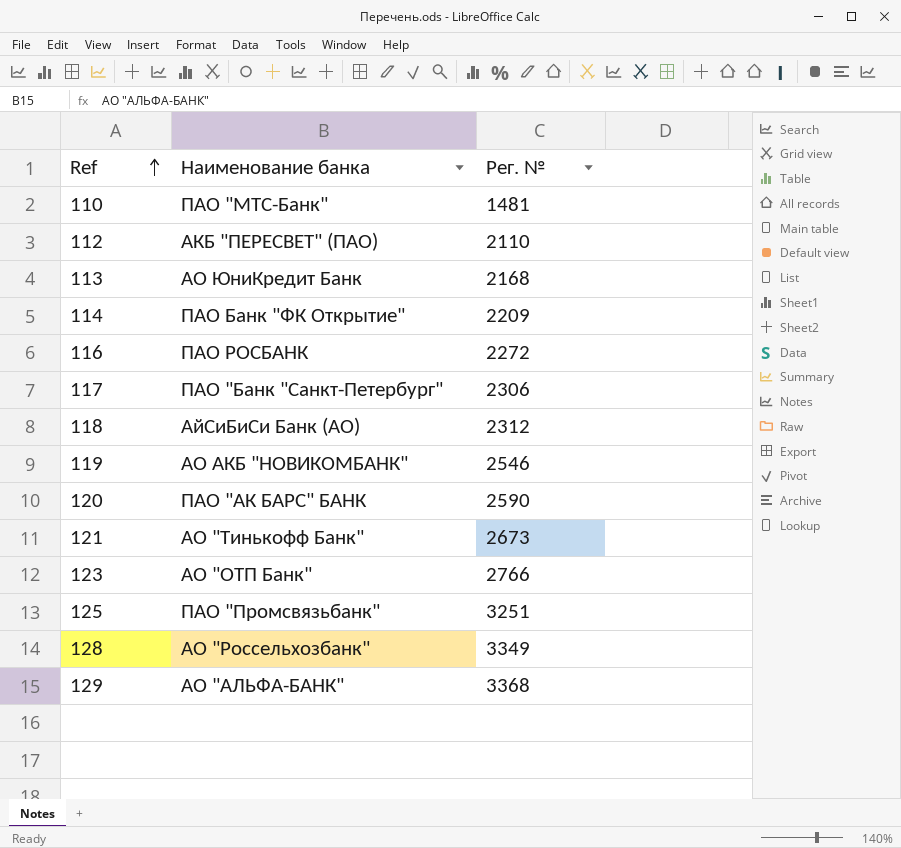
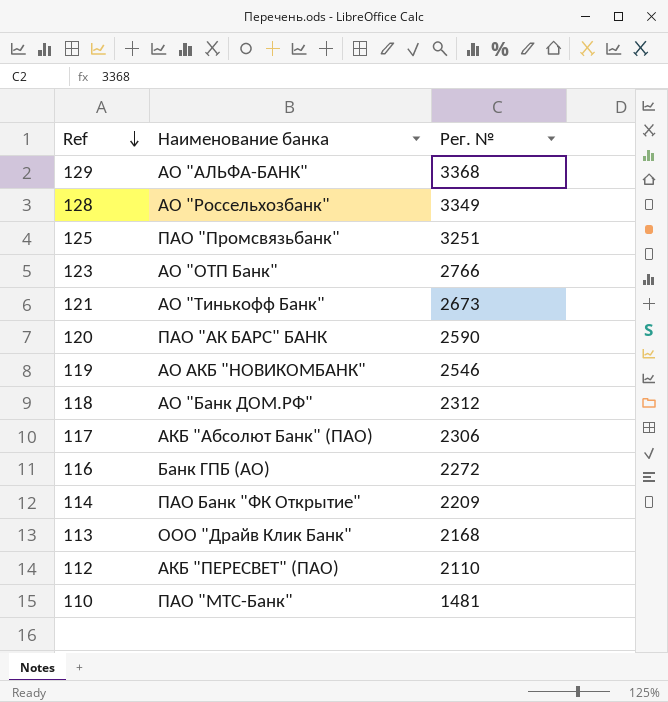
row order: Ref ascending -> Ref descending
118 | Наименование банка: АйСиБиСи Банк (АО) -> АО "Банк ДОМ.РФ"
117 | Наименование банка: ПАО "Банк "Санкт-Петербург" -> АКБ "Абсолют Банк" (ПАО)
116 | Наименование банка: ПАО РОСБАНК -> Банк ГПБ (АО)
113 | Наименование банка: АО ЮниКредит Банк -> ООО "Драйв Клик Банк"

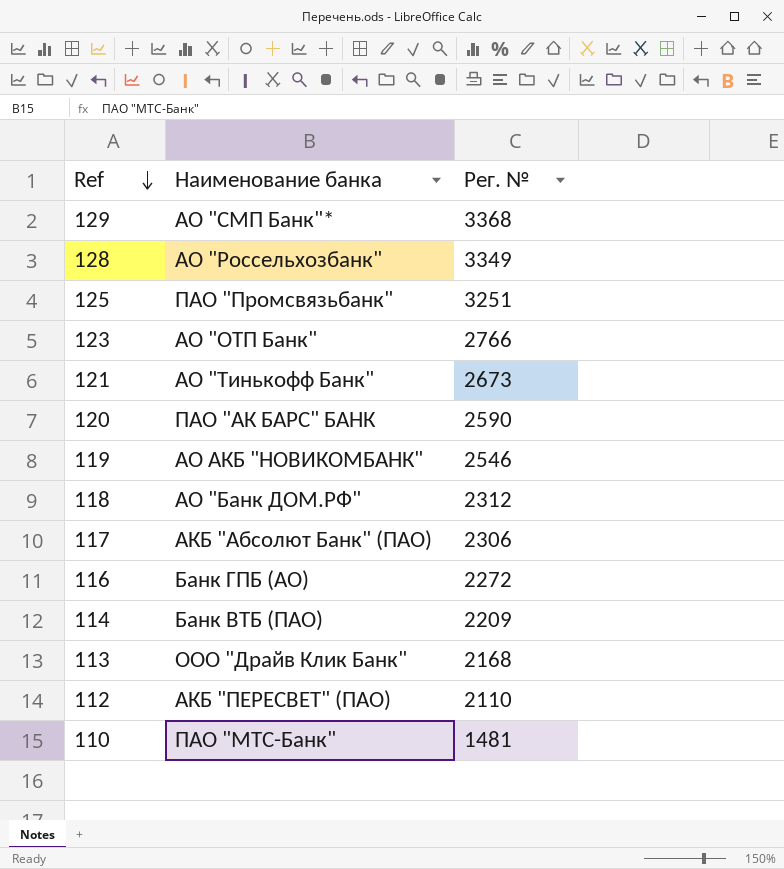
129 | Наименование банка: АО "АЛЬФА-БАНК" -> АО "СМП Банк"*
114 | Наименование банка: ПАО Банк "ФК Открытие" -> Банк ВТБ (ПАО)

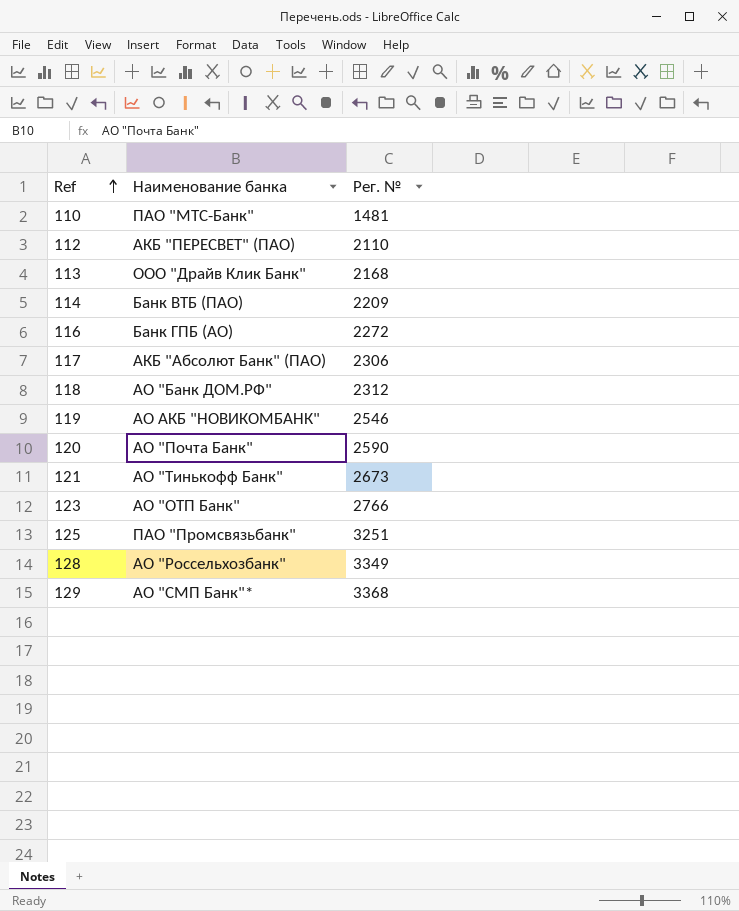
row order: Ref descending -> Ref ascending
120 | Наименование банка: ПАО "АК БАРС" БАНК -> АО "Почта Банк"

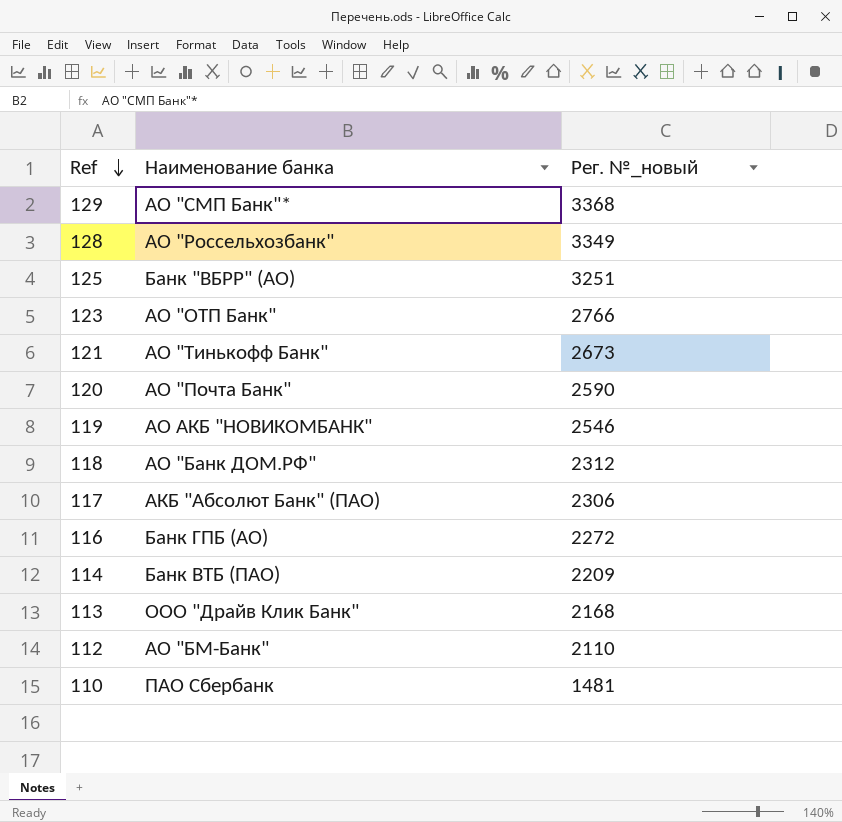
row order: Ref ascending -> Ref descending
column name: Рег. № -> Рег. №_новый
125 | Наименование банка: ПАО "Промсвязьбанк" -> Банк "ВБРР" (АО)
112 | Наименование банка: АКБ "ПЕРЕСВЕТ" (ПАО) -> АО "БМ-Банк"
110 | Наименование банка: ПАО "МТС-Банк" -> ПАО Сбербанк

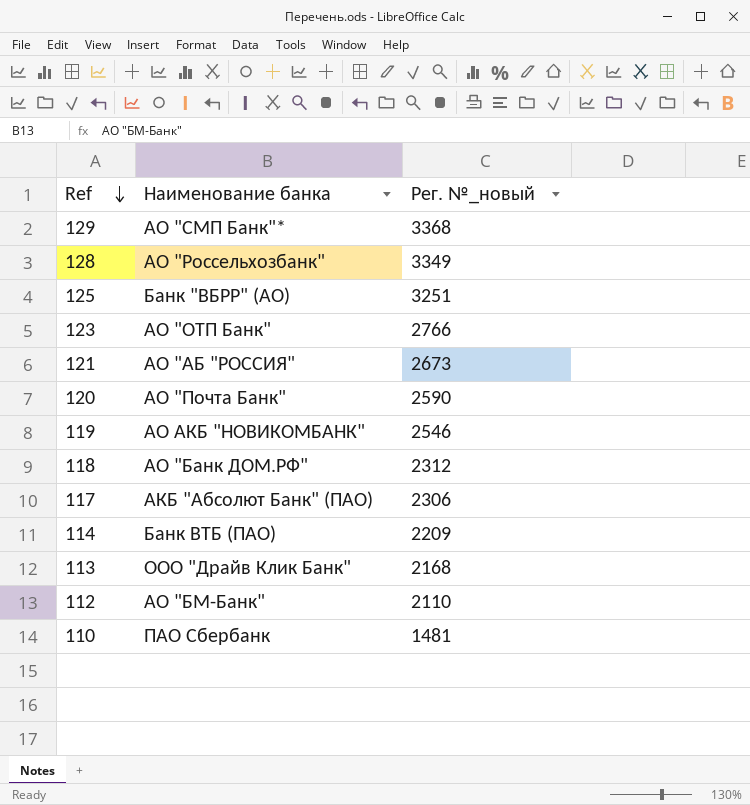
row 116: Банк ГПБ (АО) | 2272 -> none
121 | Наименование банка: АО "Тинькофф Банк" -> АО "АБ "РОССИЯ"

